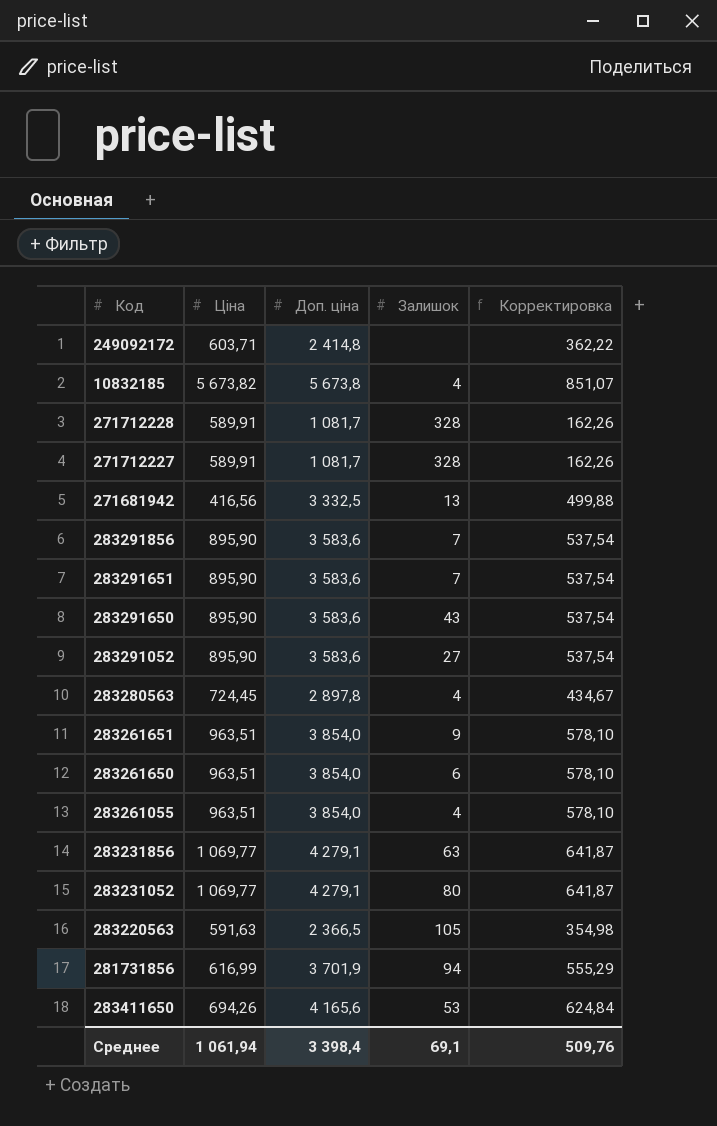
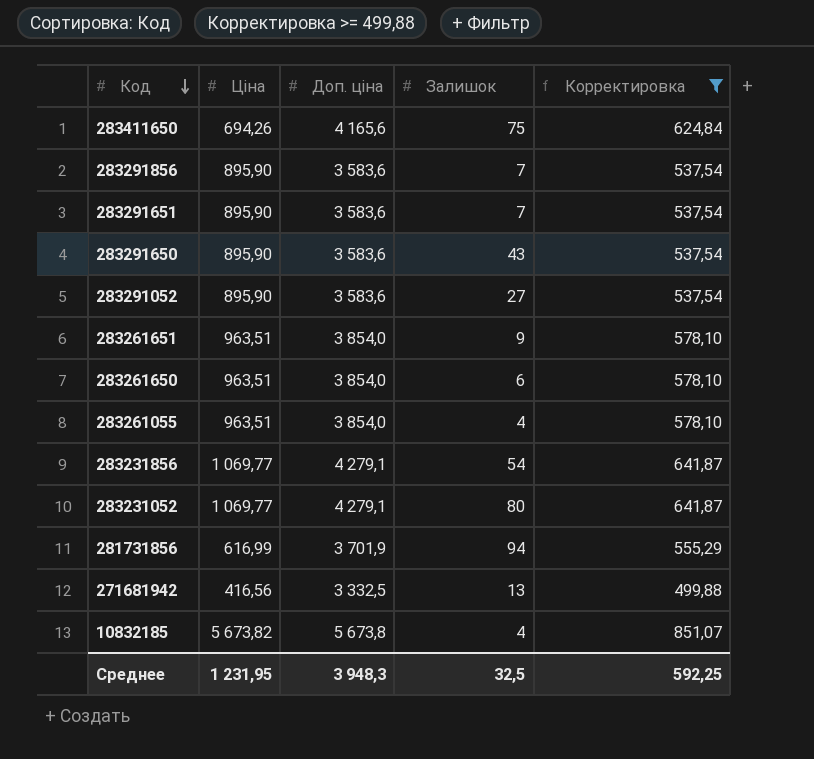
filter: none -> Корректировка >= 499,88
row order: none -> Код descending
283411650 | Залишок: 53 -> 75
283231856 | Залишок: 63 -> 54
Среднее | Ціна: 1 061,94 -> 1 231,95
Среднее | Доп. ціна: 3 398,4 -> 3 948,3
Среднее | Залишок: 69,1 -> 32,5
Среднее | Корректировка: 509,76 -> 592,25

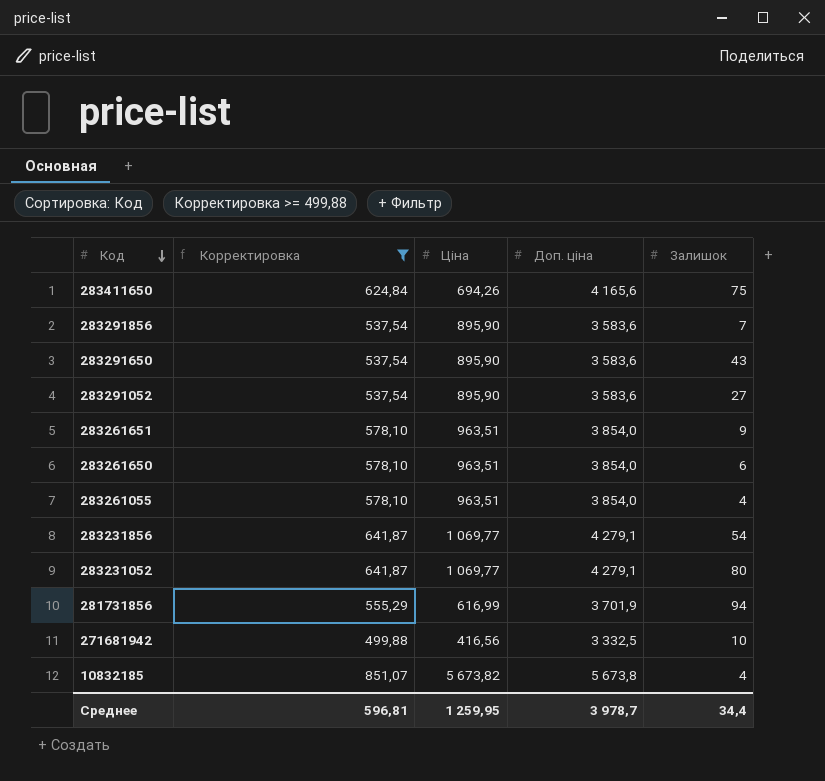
column Корректировка | position: 5 -> 2
row 283291651: 895,90 | 3 583,6 | 7 | 537,54 -> none
271681942 | Залишок: 13 -> 10
Среднее | Корректировка: 592,25 -> 596,81
Среднее | Ціна: 1 231,95 -> 1 259,95
Среднее | Доп. ціна: 3 948,3 -> 3 978,7
Среднее | Залишок: 32,5 -> 34,4

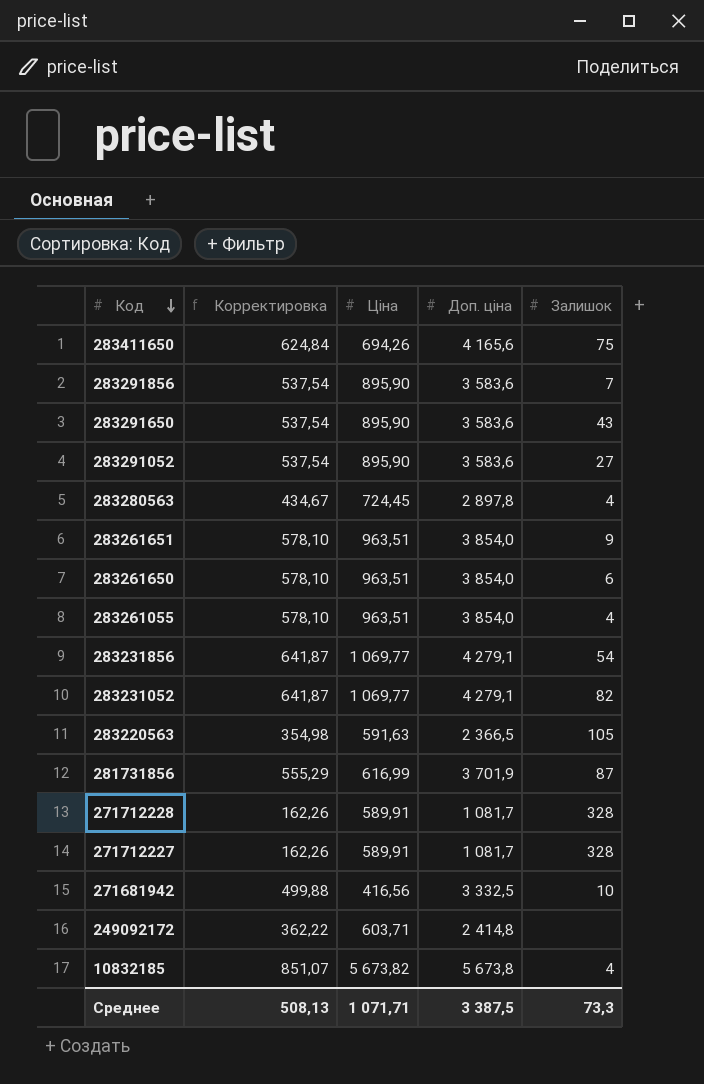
filter: Корректировка >= 499,88 -> none
283231052 | Залишок: 80 -> 82
281731856 | Залишок: 94 -> 87
Среднее | Корректировка: 596,81 -> 508,13
Среднее | Ціна: 1 259,95 -> 1 071,71
Среднее | Доп. ціна: 3 978,7 -> 3 387,5
Среднее | Залишок: 34,4 -> 73,3

